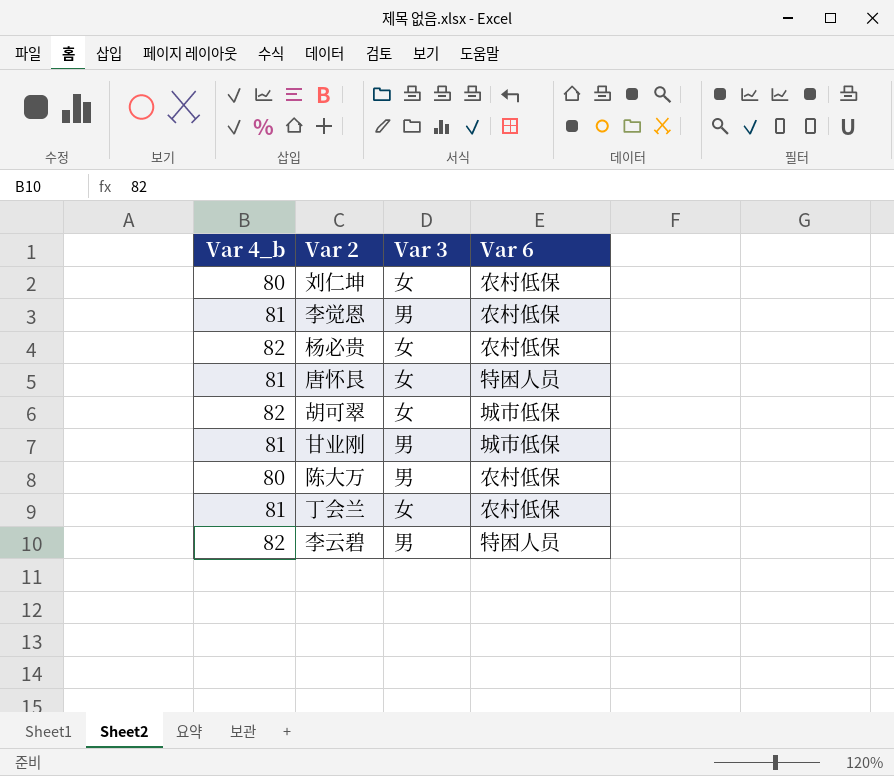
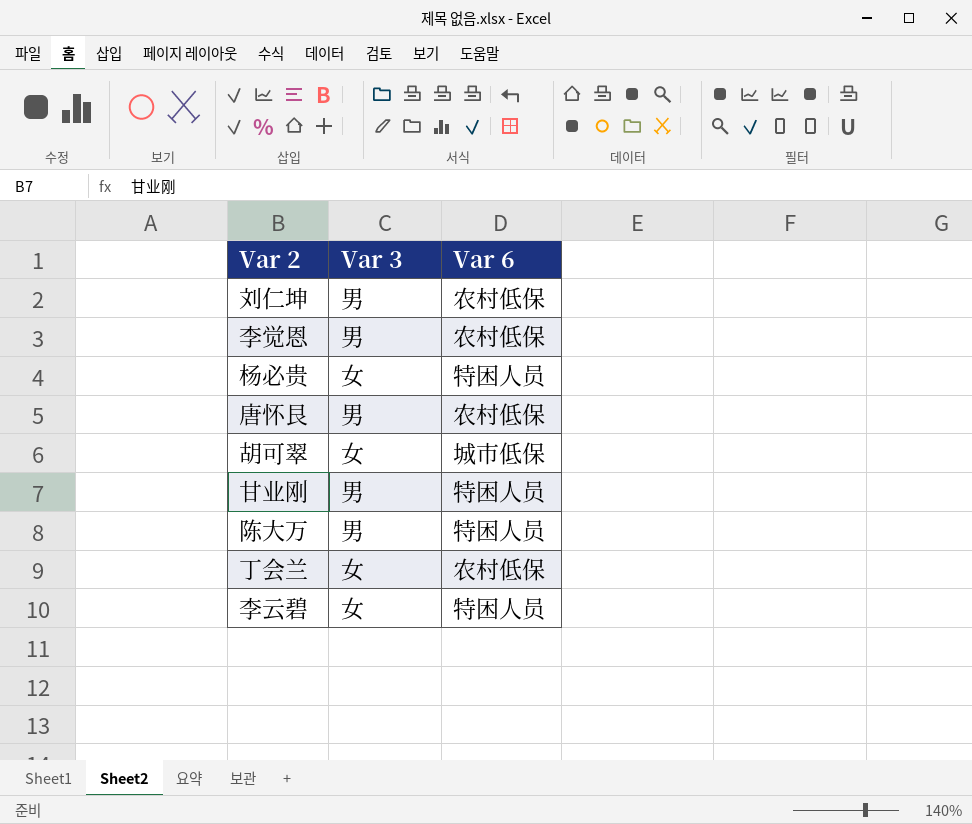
column Var 4_b | position: 1 -> none
刘仁坤 | Var 3: 女 -> 男
杨必贵 | Var 6: 农村低保 -> 特困人员
唐怀艮 | Var 3: 女 -> 男
唐怀艮 | Var 6: 特困人员 -> 农村低保
甘业刚 | Var 6: 城市低保 -> 特困人员
陈大万 | Var 6: 农村低保 -> 特困人员
李云碧 | Var 3: 男 -> 女

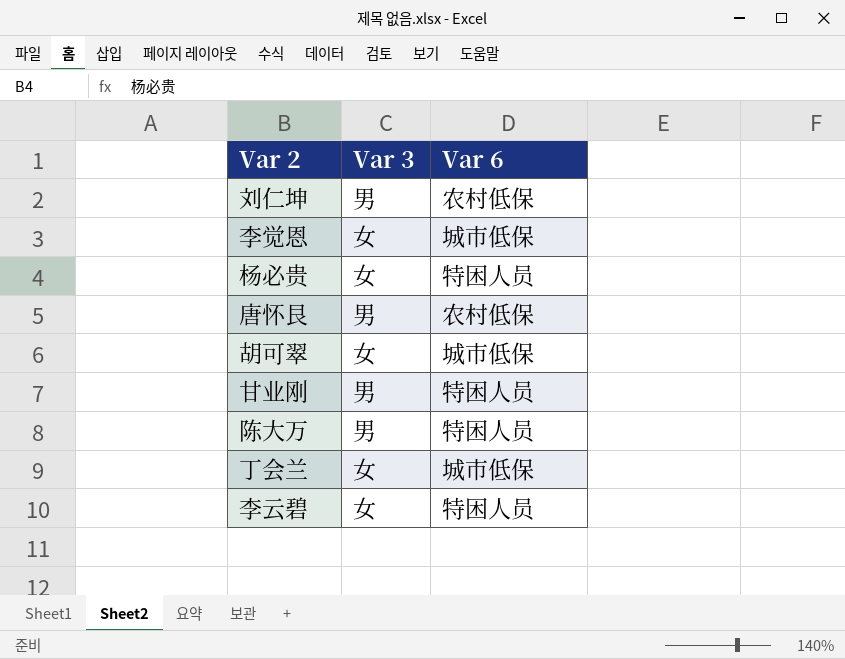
李觉恩 | Var 3: 男 -> 女
李觉恩 | Var 6: 农村低保 -> 城市低保
丁会兰 | Var 6: 农村低保 -> 城市低保

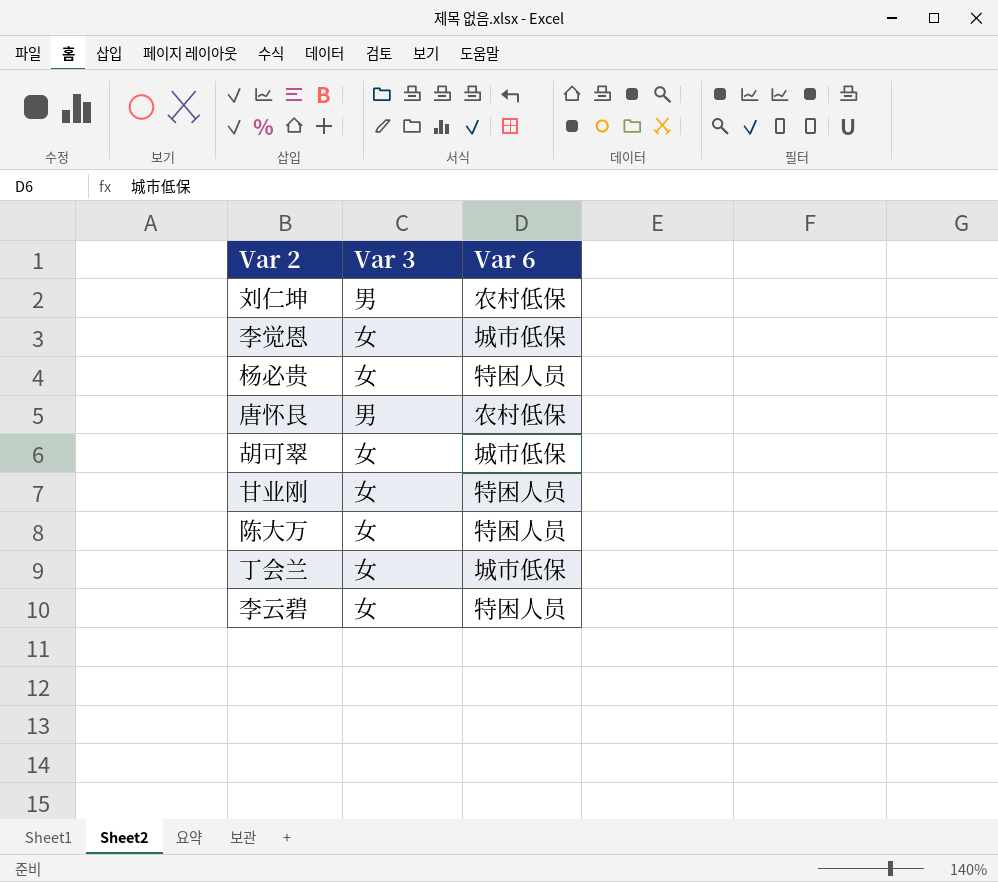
甘业刚 | Var 3: 男 -> 女
陈大万 | Var 3: 男 -> 女

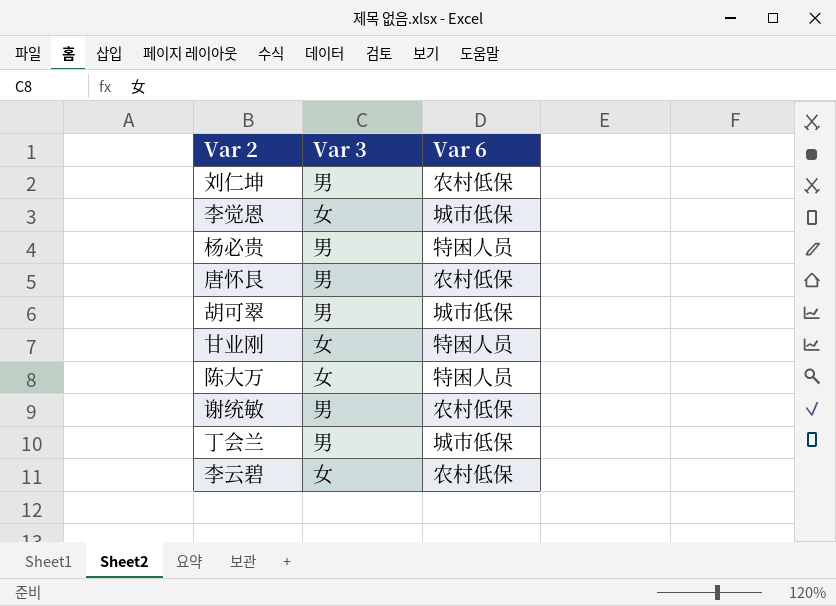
杨必贵 | Var 3: 女 -> 男
胡可翠 | Var 3: 女 -> 男
row 谢统敏: none -> 男 | 农村低保
丁会兰 | Var 3: 女 -> 男
李云碧 | Var 6: 特困人员 -> 农村低保

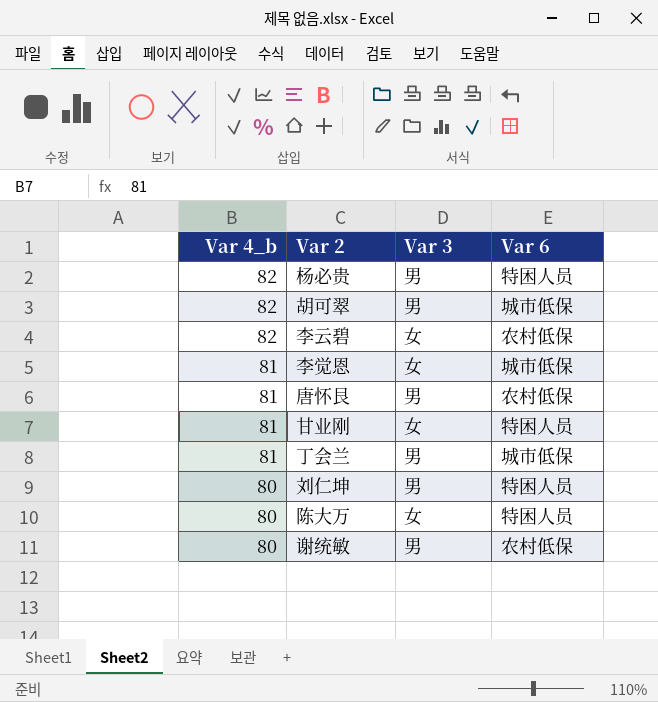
row order: none -> Var 4_b descending
column Var 4_b | position: none -> 1
刘仁坤 | Var 6: 农村低保 -> 特困人员

